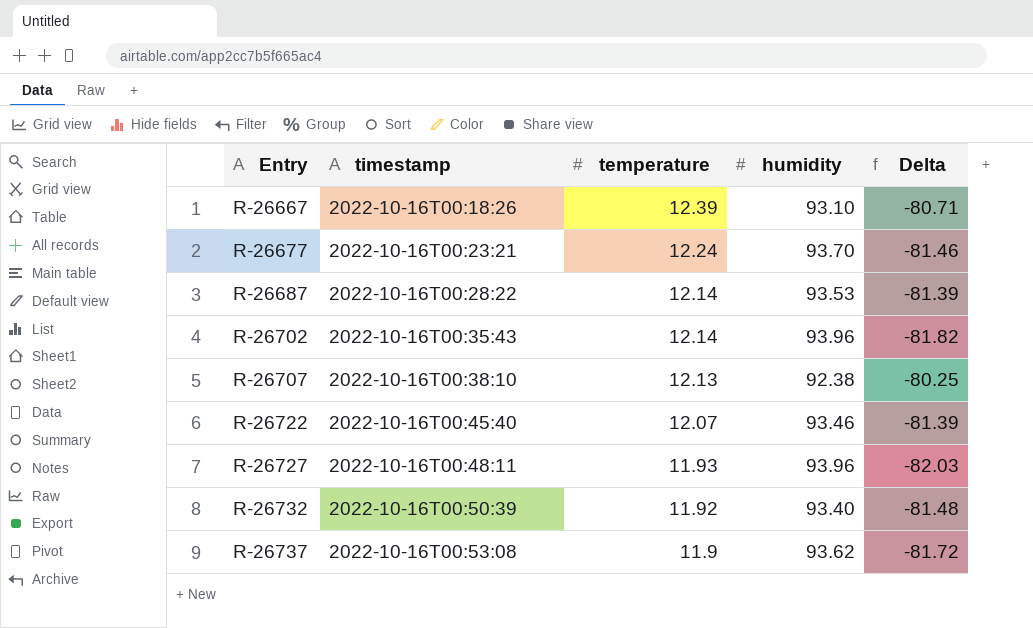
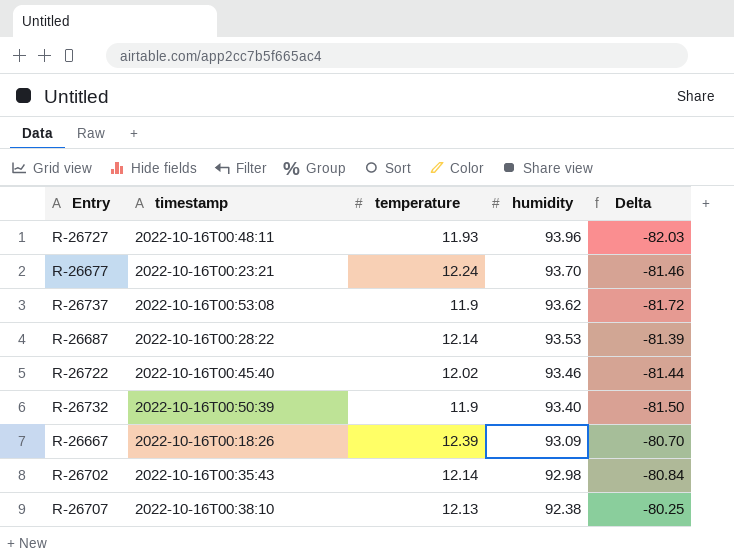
row order: Entry ascending -> humidity descending
R-26722 | temperature: 12.07 -> 12.02
R-26722 | Delta: -81.39 -> -81.44
R-26732 | temperature: 11.92 -> 11.9
R-26732 | Delta: -81.48 -> -81.50
R-26667 | humidity: 93.10 -> 93.09
R-26667 | Delta: -80.71 -> -80.70
R-26702 | humidity: 93.96 -> 92.98
R-26702 | Delta: -81.82 -> -80.84

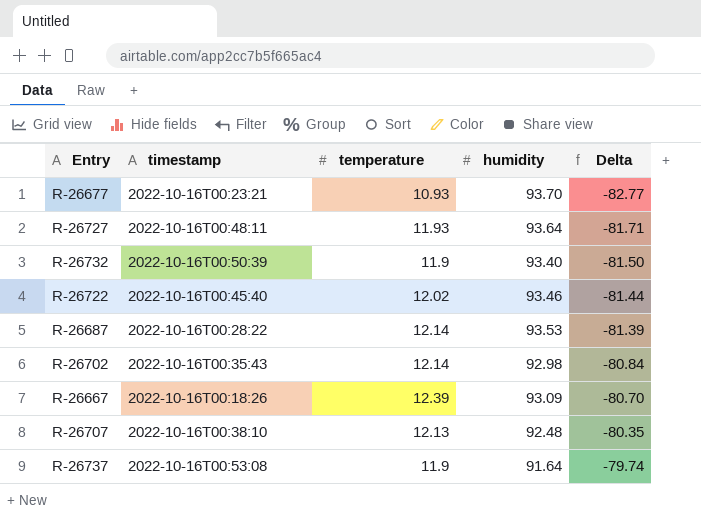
row order: humidity descending -> Delta ascending
R-26677 | temperature: 12.24 -> 10.93
R-26677 | Delta: -81.46 -> -82.77
R-26727 | humidity: 93.96 -> 93.64
R-26727 | Delta: -82.03 -> -81.71
R-26707 | humidity: 92.38 -> 92.48
R-26707 | Delta: -80.25 -> -80.35
R-26737 | humidity: 93.62 -> 91.64
R-26737 | Delta: -81.72 -> -79.74

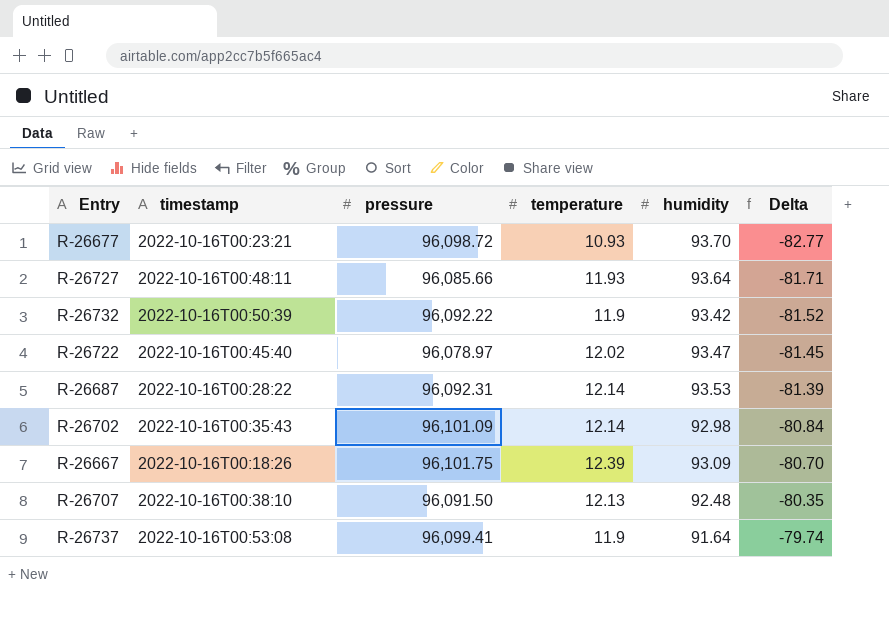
column pressure | position: none -> 3
R-26732 | humidity: 93.40 -> 93.42
R-26732 | Delta: -81.50 -> -81.52
R-26722 | humidity: 93.46 -> 93.47
R-26722 | Delta: -81.44 -> -81.45

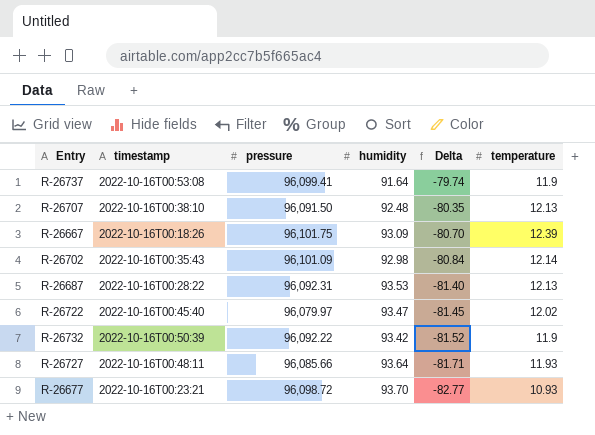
row order: Delta ascending -> Delta descending
column temperature | position: 4 -> 6
R-26687 | Delta: -81.39 -> -81.40
R-26687 | temperature: 12.14 -> 12.13
R-26722 | pressure: 96,078.97 -> 96,079.97

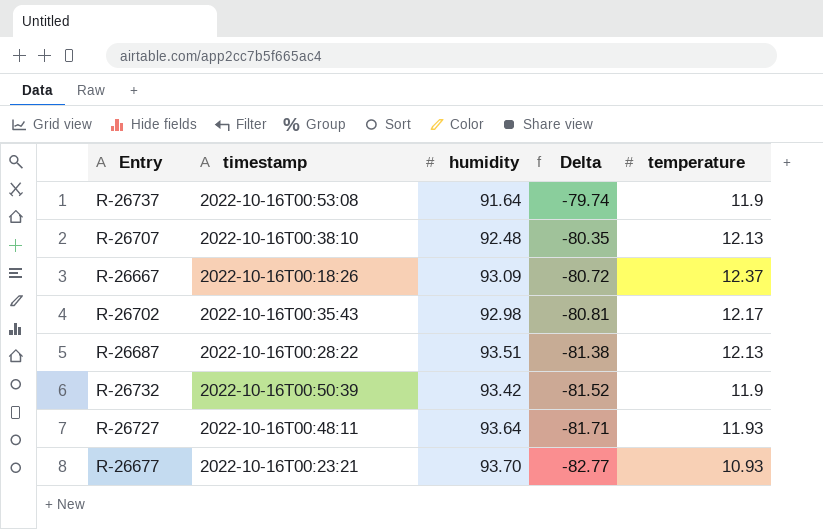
column pressure | position: 3 -> none
row R-26722: 2022-10-16T00:45:40 | 96,079.97 | 93.47 | -81.45 | 12.02 -> none
R-26667 | Delta: -80.70 -> -80.72
R-26667 | temperature: 12.39 -> 12.37
R-26702 | Delta: -80.84 -> -80.81
R-26702 | temperature: 12.14 -> 12.17
R-26687 | humidity: 93.53 -> 93.51
R-26687 | Delta: -81.40 -> -81.38

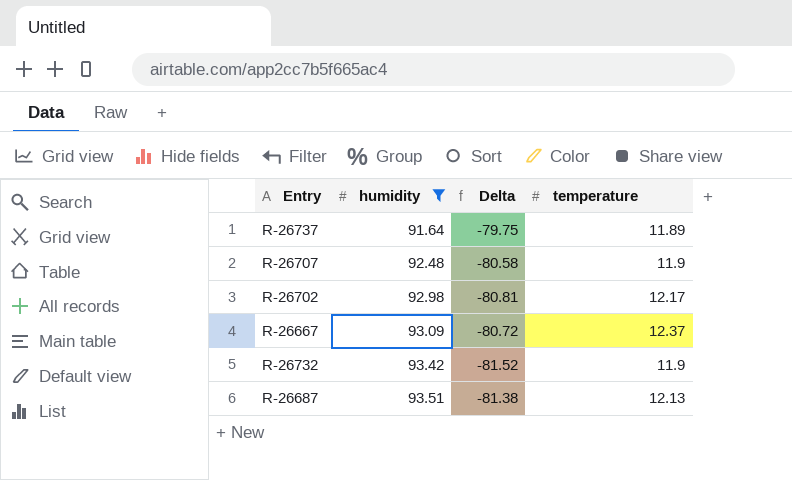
filter: none -> humidity <= 93.51
row order: Delta descending -> humidity ascending
column timestamp | position: 2 -> none
R-26737 | Delta: -79.74 -> -79.75
R-26737 | temperature: 11.9 -> 11.89
R-26707 | Delta: -80.35 -> -80.58
R-26707 | temperature: 12.13 -> 11.9

